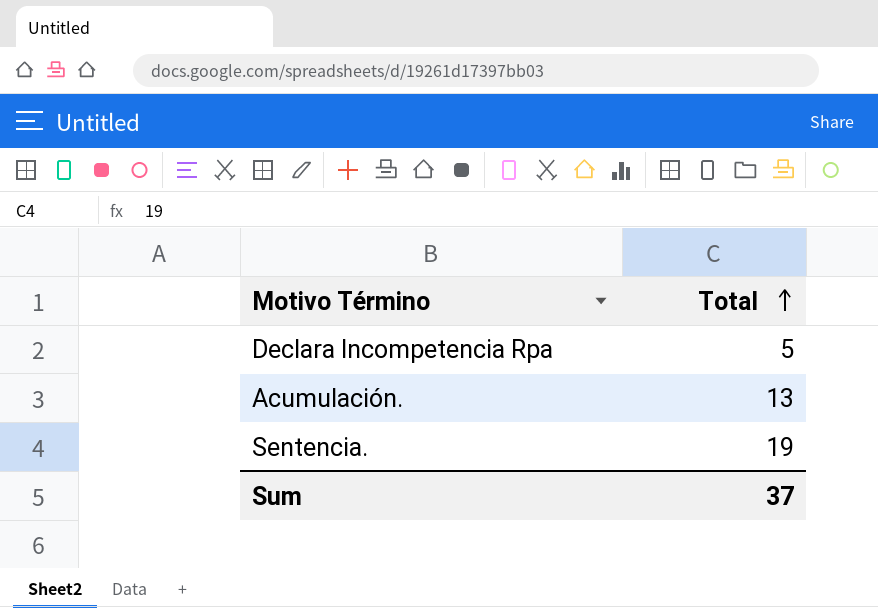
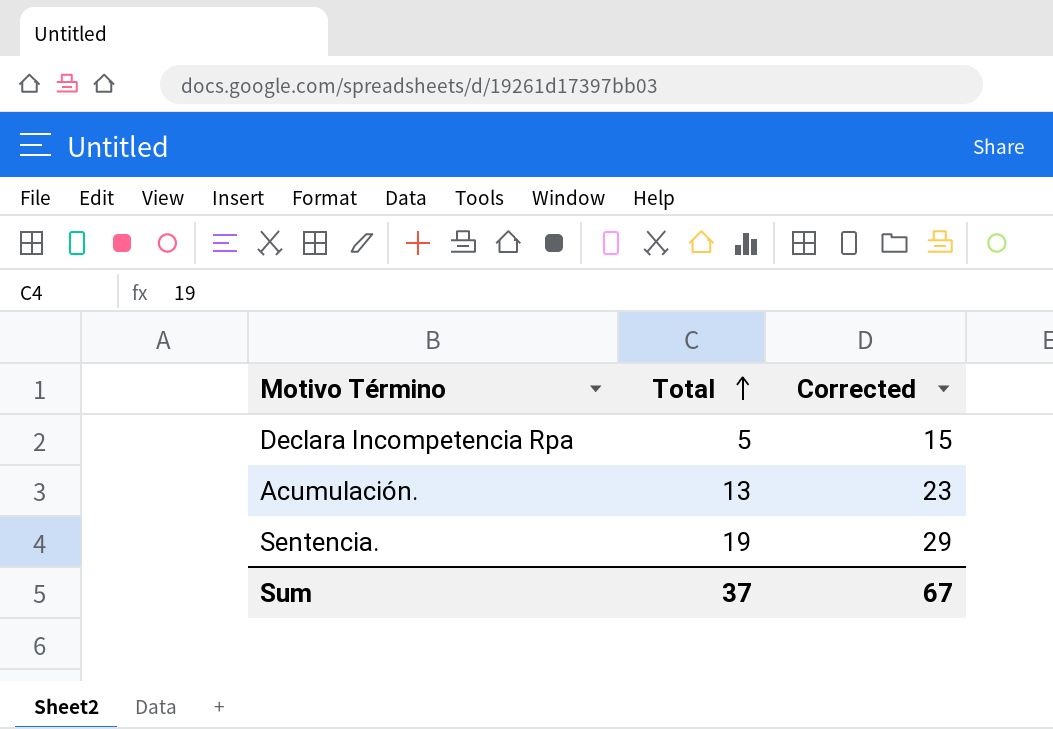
column Corrected | formula: none -> [Total] + 10

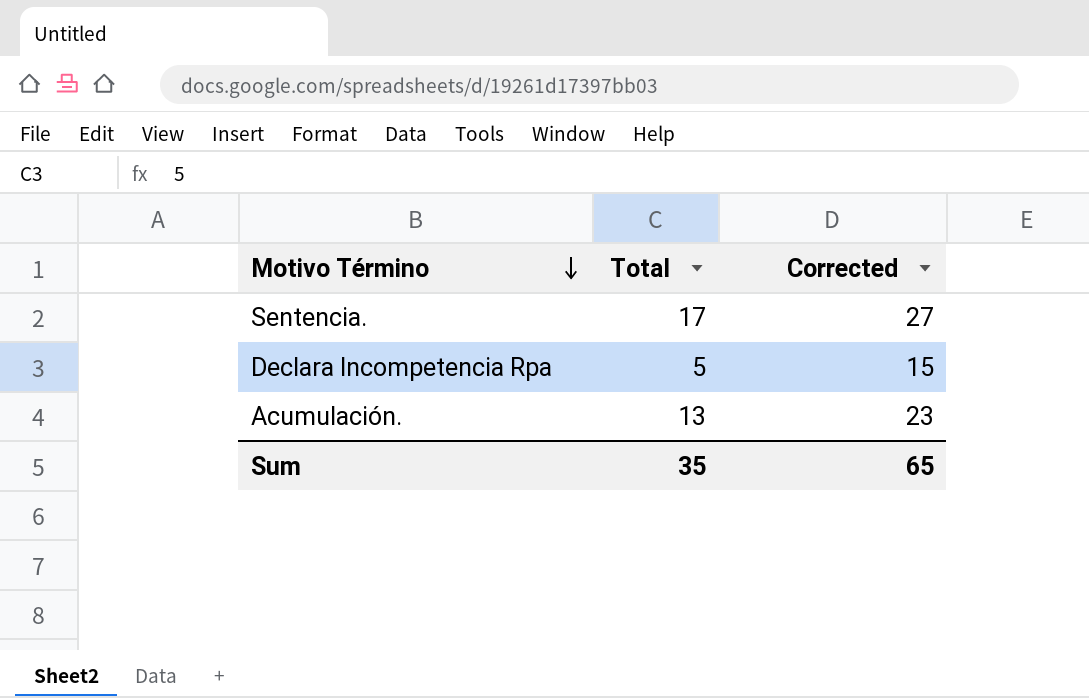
row order: Total ascending -> Motivo Término descending
Sentencia. | Total: 19 -> 17
Sentencia. | Corrected: 29 -> 27
Sum | Total: 37 -> 35
Sum | Corrected: 67 -> 65

